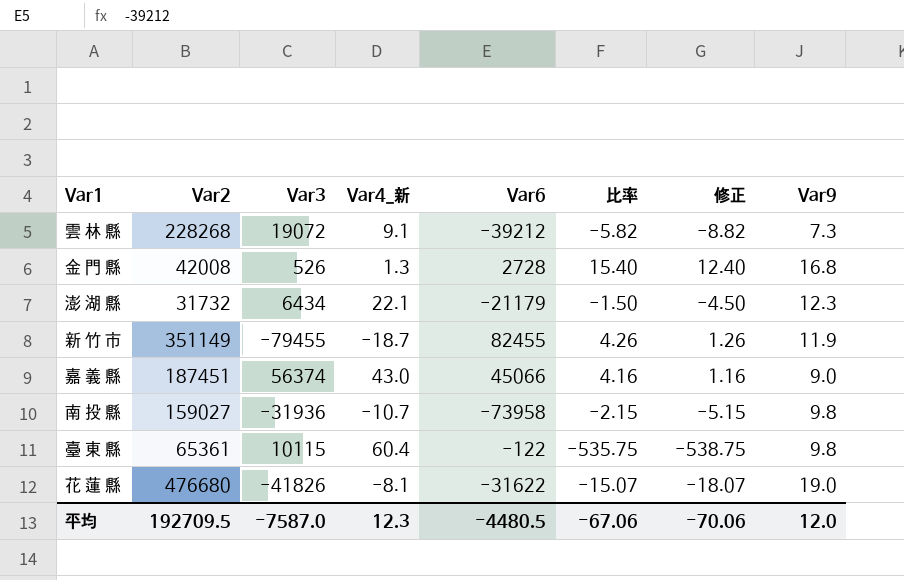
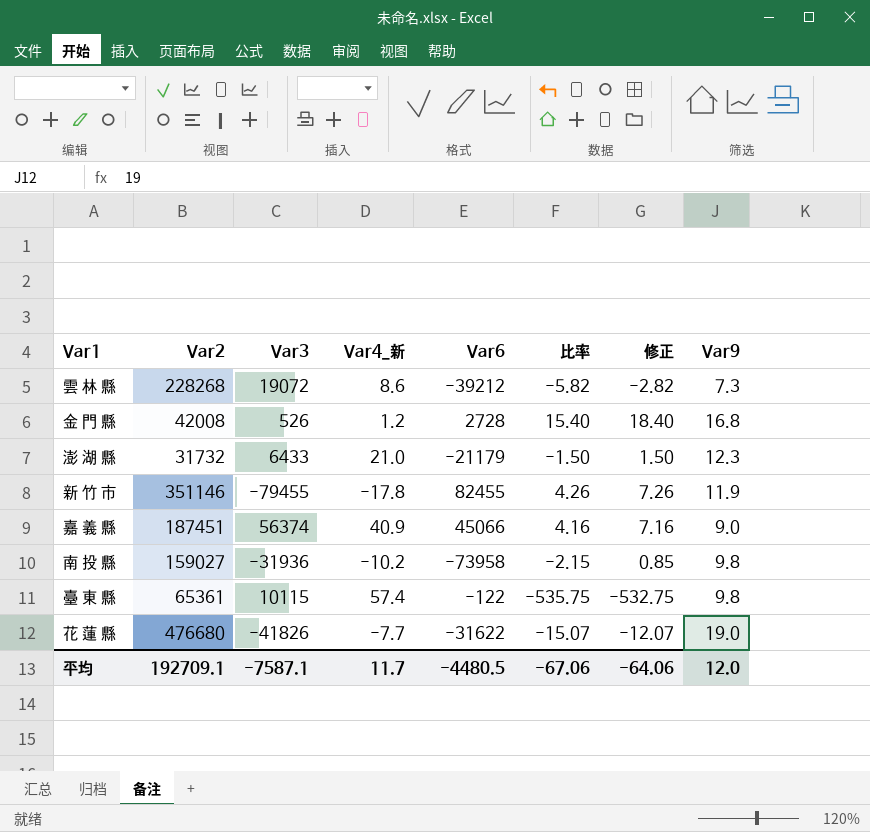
column 修正 | formula: [比率] - 3 -> [比率] + 3
雲 林 縣 | Var4_新: 9.1 -> 8.6
金 門 縣 | Var4_新: 1.3 -> 1.2
澎 湖 縣 | Var3: 6434 -> 6433
澎 湖 縣 | Var4_新: 22.1 -> 21.0
新 竹 市 | Var2: 351149 -> 351146
新 竹 市 | Var4_新: -18.7 -> -17.8
嘉 義 縣 | Var4_新: 43.0 -> 40.9
南 投 縣 | Var4_新: -10.7 -> -10.2
臺 東 縣 | Var4_新: 60.4 -> 57.4
花 蓮 縣 | Var4_新: -8.1 -> -7.7
平均 | Var2: 192709.5 -> 192709.1
平均 | Var3: -7587.0 -> -7587.1
平均 | Var4_新: 12.3 -> 11.7
平均 | 修正: -70.06 -> -64.06

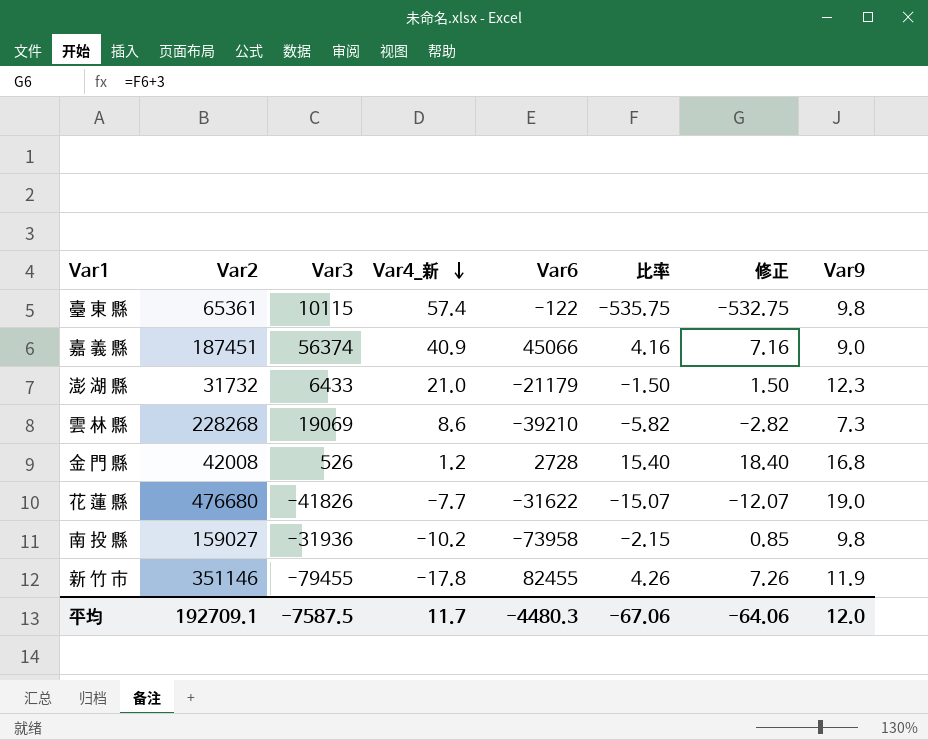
row order: none -> Var4_新 descending
雲 林 縣 | Var3: 19072 -> 19069
雲 林 縣 | Var6: -39212 -> -39210
平均 | Var3: -7587.1 -> -7587.5
平均 | Var6: -4480.5 -> -4480.3

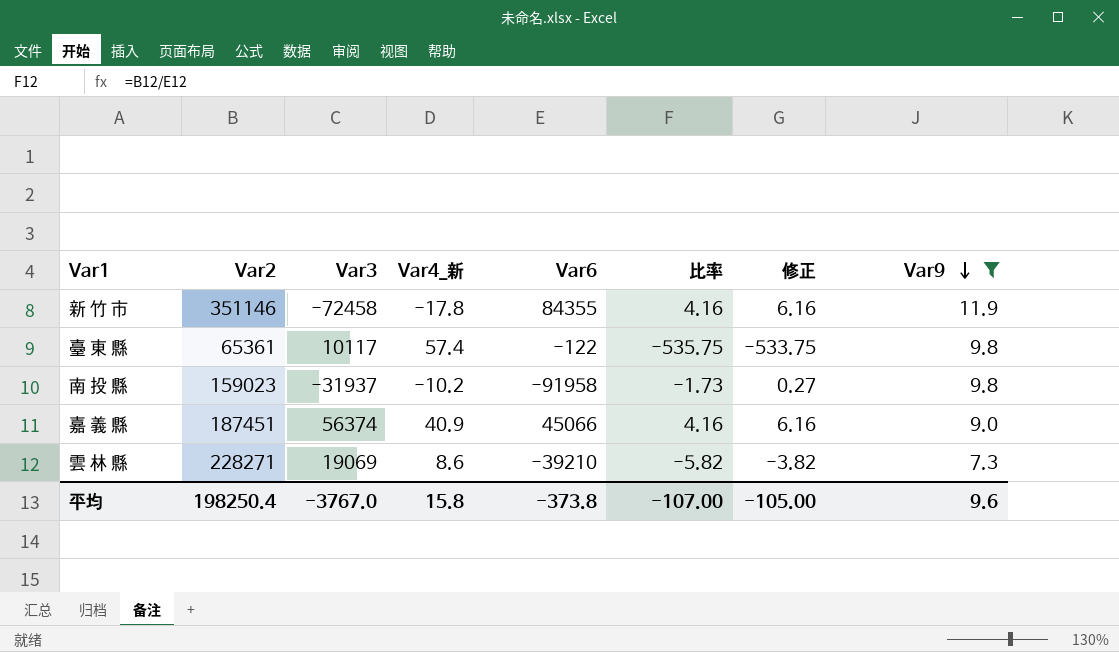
filter: none -> Var9 <= 11.9
row order: Var4_新 descending -> Var9 descending
column 修正 | formula: [比率] + 3 -> [比率] + 2
新 竹 市 | Var3: -79455 -> -72458
新 竹 市 | Var6: 82455 -> 84355
新 竹 市 | 比率: 4.26 -> 4.16
臺 東 縣 | Var3: 10115 -> 10117
南 投 縣 | Var2: 159027 -> 159023
南 投 縣 | Var3: -31936 -> -31937
南 投 縣 | Var6: -73958 -> -91958
南 投 縣 | 比率: -2.15 -> -1.73
雲 林 縣 | Var2: 228268 -> 228271
平均 | Var2: 192709.1 -> 198250.4
平均 | Var3: -7587.5 -> -3767.0
平均 | Var4_新: 11.7 -> 15.8
平均 | Var6: -4480.3 -> -373.8
平均 | 比率: -67.06 -> -107.00
平均 | 修正: -64.06 -> -105.00
平均 | Var9: 12.0 -> 9.6

